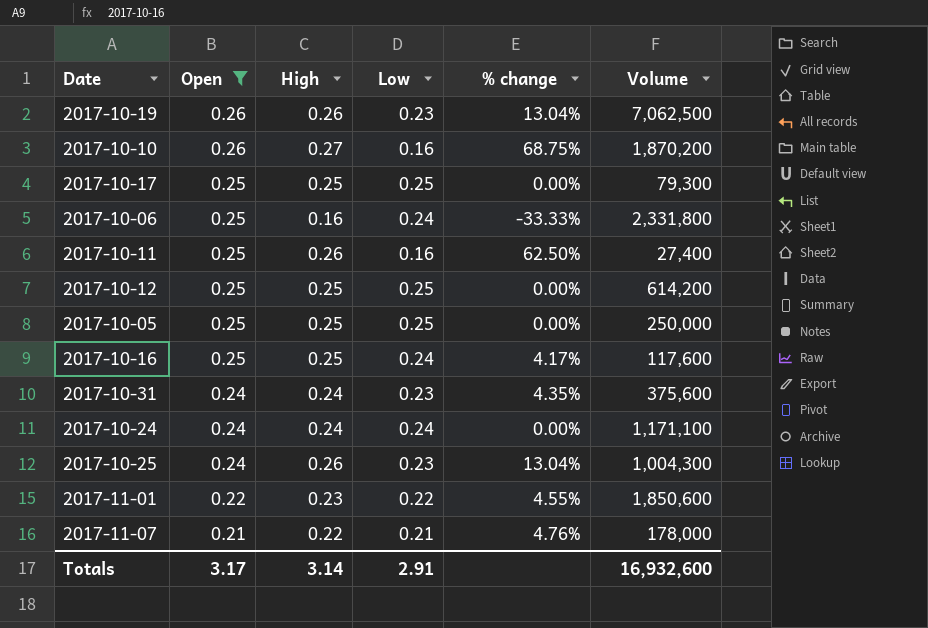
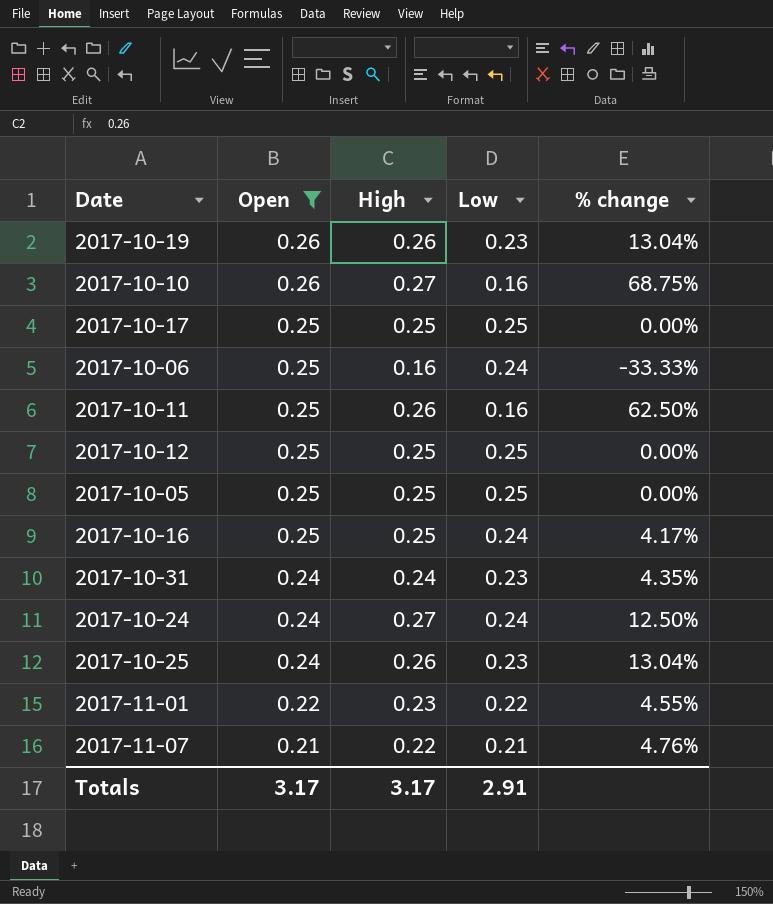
column Volume | position: 6 -> none
2017-10-24 | High: 0.24 -> 0.27
2017-10-24 | % change: 0.00% -> 12.50%
Totals | High: 3.14 -> 3.17

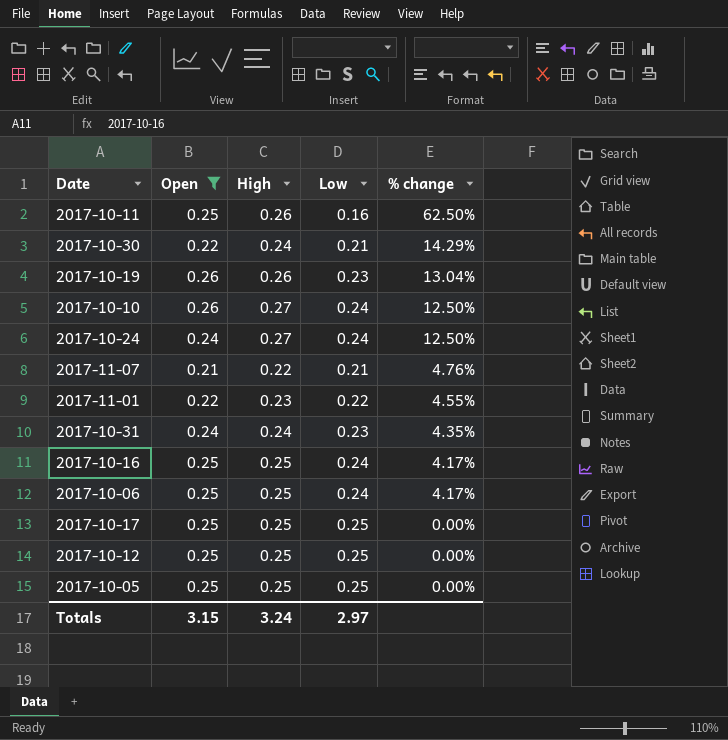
row order: Open descending -> % change descending
row 2017-10-25: 0.24 | 0.26 | 0.23 | 13.04% -> none
row 2017-10-30: none -> 0.22 | 0.24 | 0.21 | 14.29%
2017-10-10 | Low: 0.16 -> 0.24
2017-10-10 | % change: 68.75% -> 12.50%
2017-10-06 | High: 0.16 -> 0.25
2017-10-06 | % change: -33.33% -> 4.17%
Totals | Open: 3.17 -> 3.15
Totals | High: 3.17 -> 3.24
Totals | Low: 2.91 -> 2.97

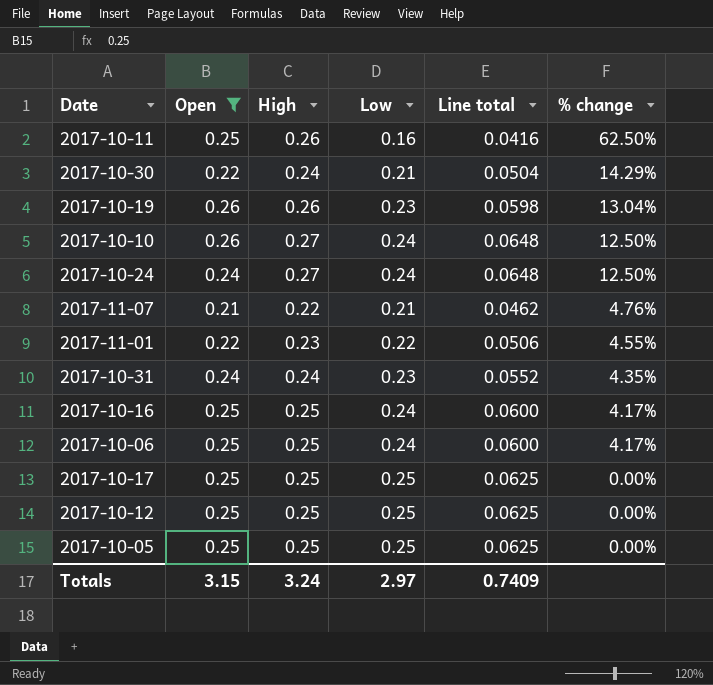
column Line total | formula: none -> [High] * [Low]

